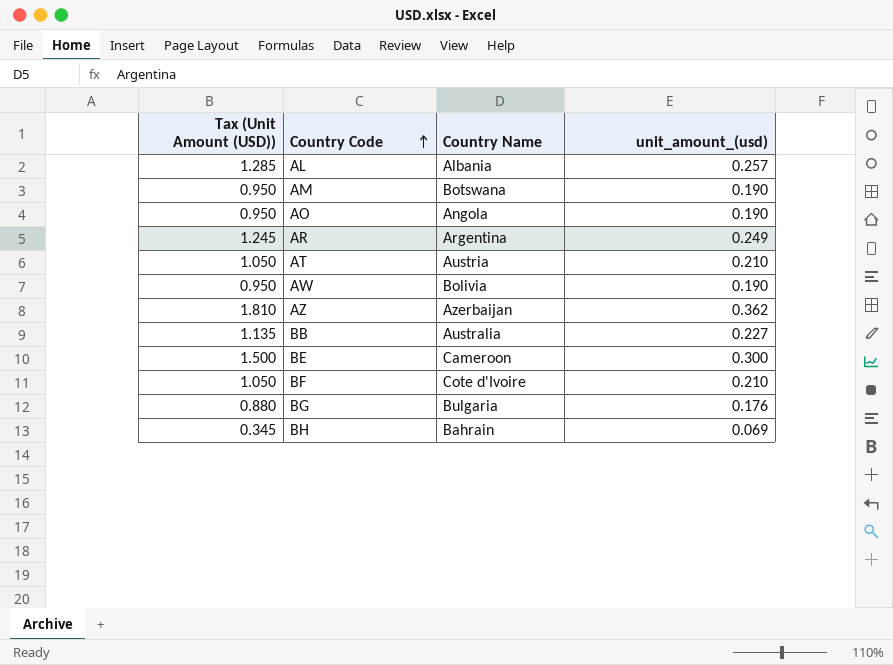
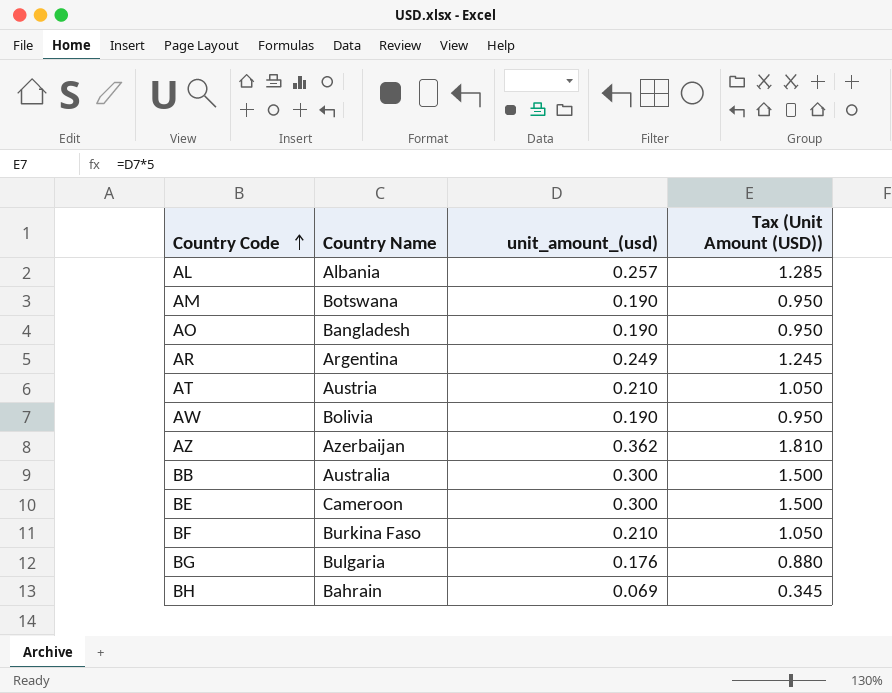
column Tax (Unit Amount (USD)) | position: 1 -> 4
AO | Country Name: Angola -> Bangladesh
BB | unit_amount_(usd): 0.227 -> 0.300
BB | Tax (Unit Amount (USD)): 1.135 -> 1.500
BF | Country Name: Cote d'Ivoire -> Burkina Faso

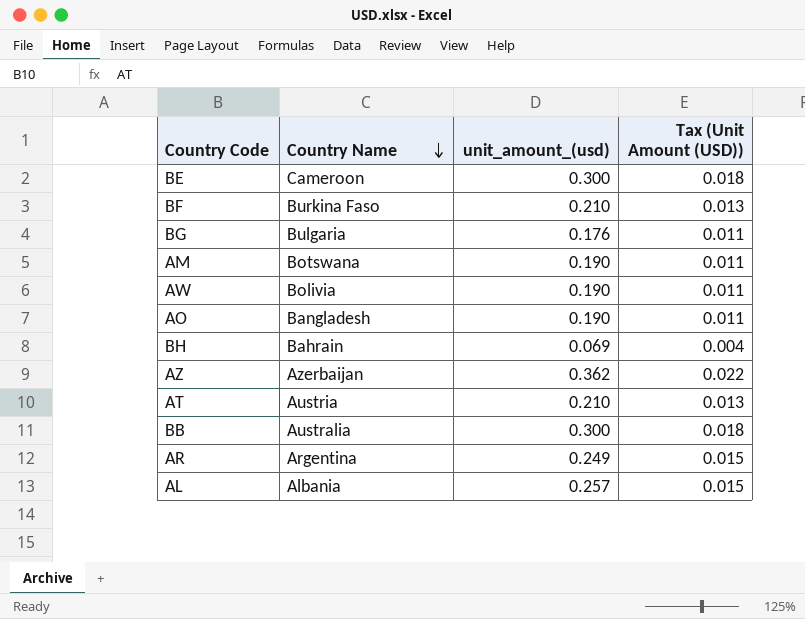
row order: Country Code ascending -> Country Name descending
column Tax (Unit Amount (USD)) | formula: [unit_amount_(usd)] * 5 -> [unit_amount_(usd)] * 0.06

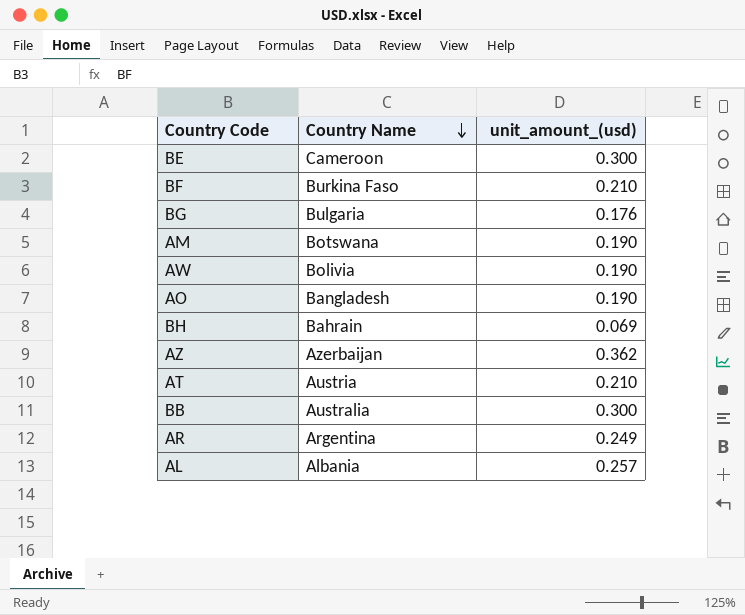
column Tax (Unit Amount (USD)) | formula: [unit_amount_(usd)] * 0.06 -> none

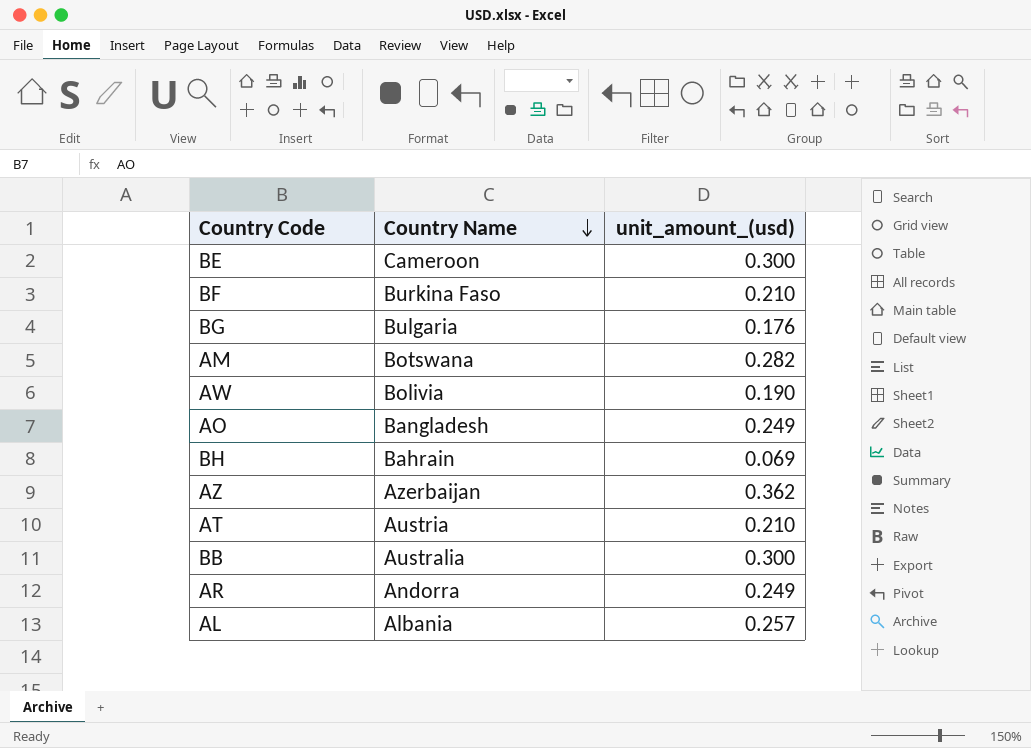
AM | unit_amount_(usd): 0.190 -> 0.282
AO | unit_amount_(usd): 0.190 -> 0.249
AR | Country Name: Argentina -> Andorra

